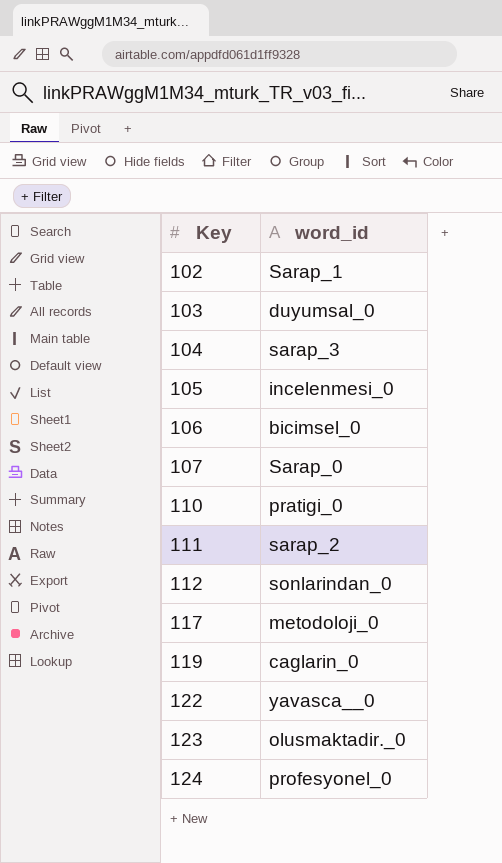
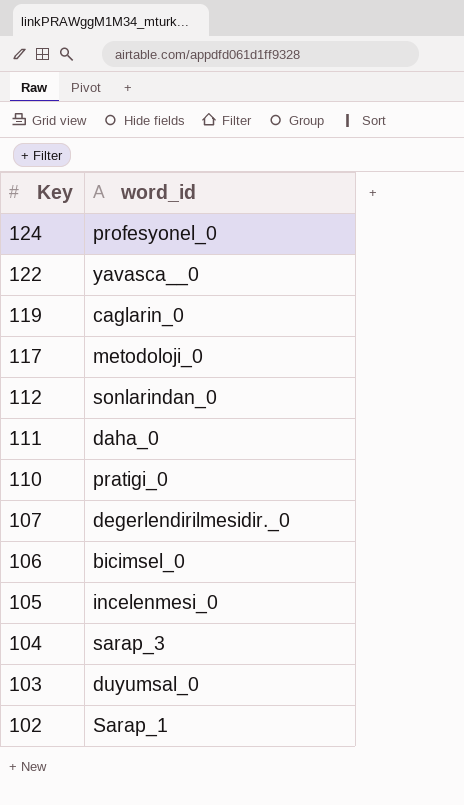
row order: Key ascending -> Key descending
row 123: olusmaktadir._0 -> none
111 | word_id: sarap_2 -> daha_0
107 | word_id: Sarap_0 -> degerlendirilmesidir._0

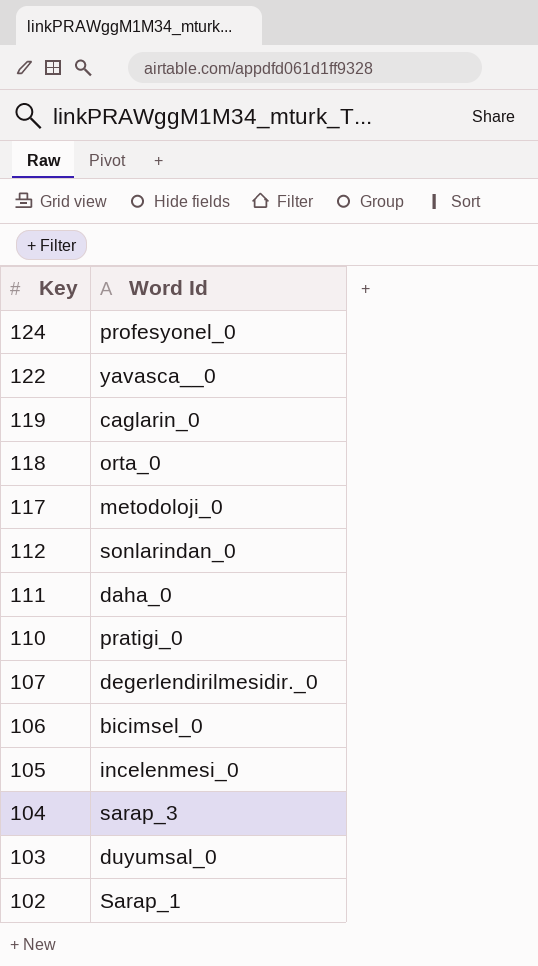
column name: word_id -> Word Id
row 118: none -> orta_0

